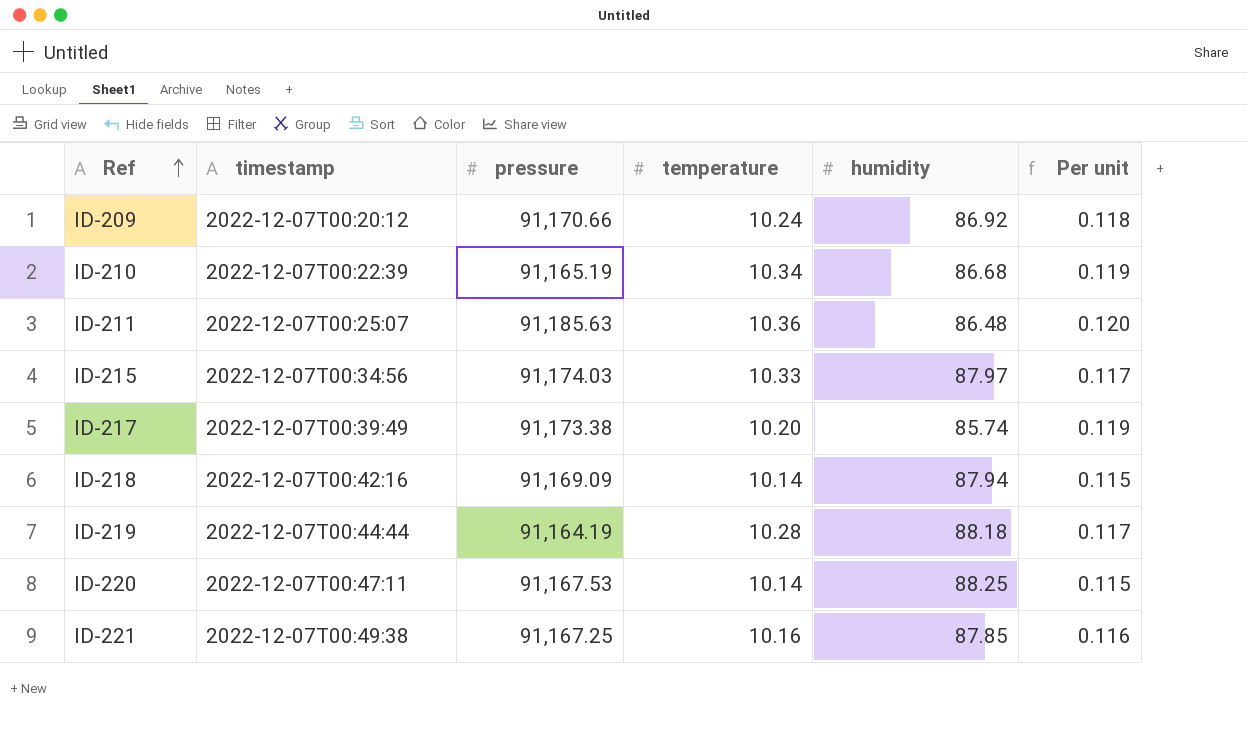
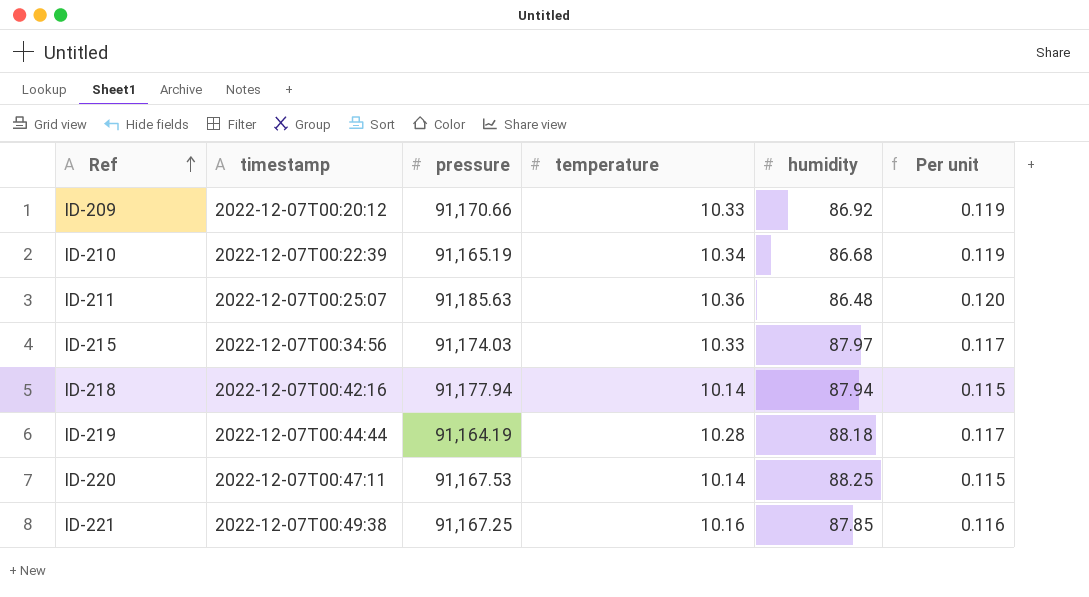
row ID-217: 2022-12-07T00:39:49 | 91,173.38 | 10.20 | 85.74 | 0.119 -> none
ID-209 | temperature: 10.24 -> 10.33
ID-209 | Per unit: 0.118 -> 0.119
ID-218 | pressure: 91,169.09 -> 91,177.94

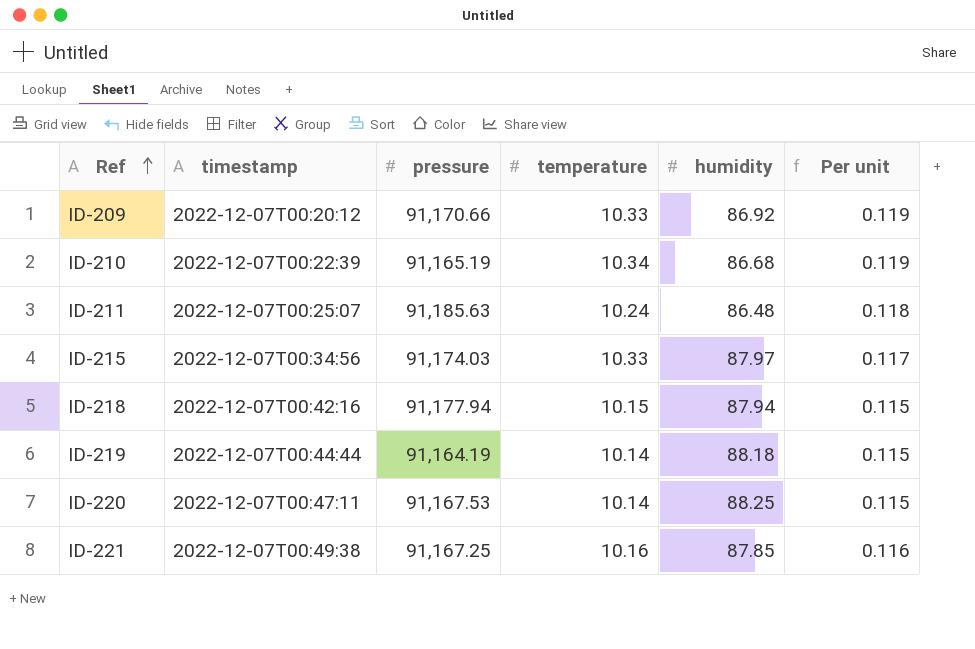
ID-211 | temperature: 10.36 -> 10.24
ID-211 | Per unit: 0.120 -> 0.118
ID-218 | temperature: 10.14 -> 10.15
ID-219 | temperature: 10.28 -> 10.14
ID-219 | Per unit: 0.117 -> 0.115

